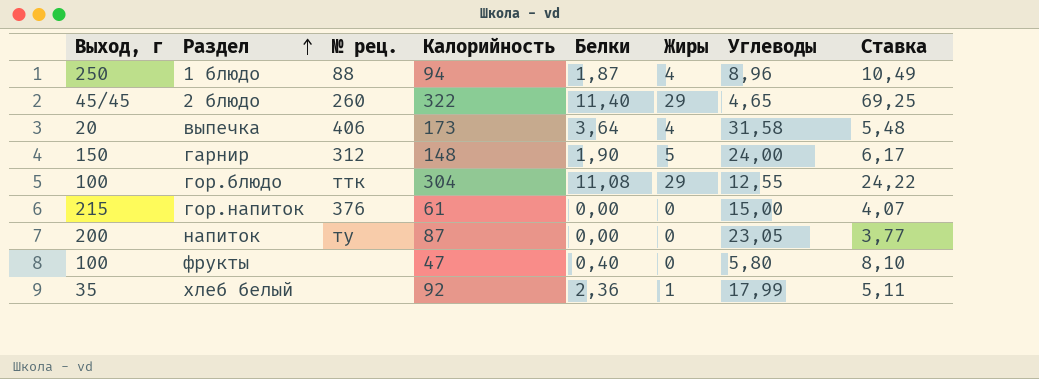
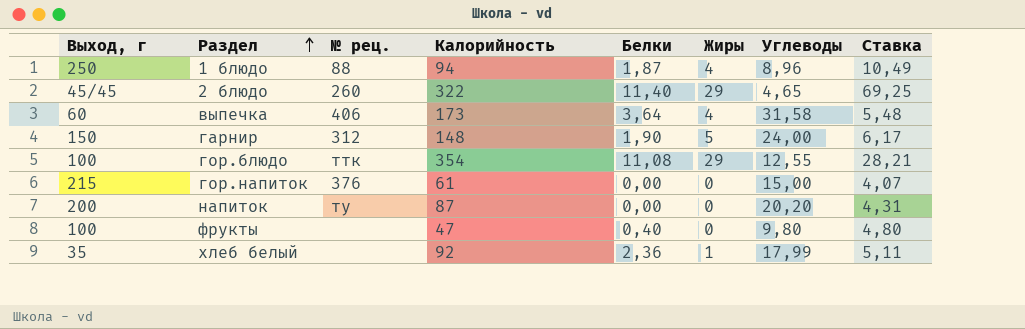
выпечка | Выход, г: 20 -> 60
гор.блюдо | Калорийность: 304 -> 354
гор.блюдо | Ставка: 24,22 -> 28,21
напиток | Углеводы: 23,05 -> 20,20
напиток | Ставка: 3,77 -> 4,31
фрукты | Углеводы: 5,80 -> 9,80
фрукты | Ставка: 8,10 -> 4,80

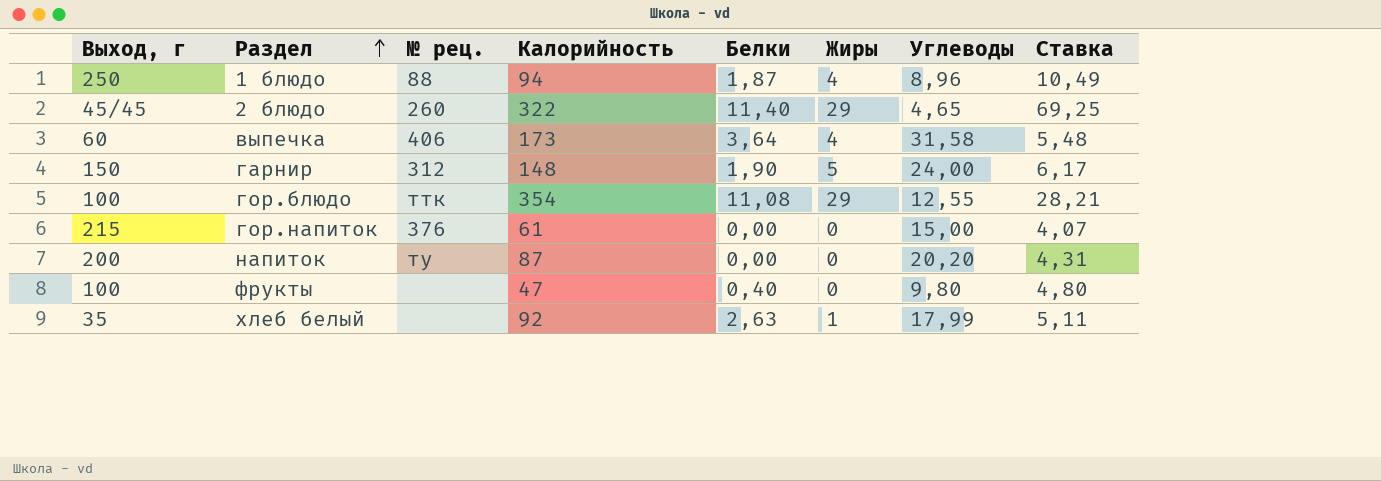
хлеб белый | Белки: 2,36 -> 2,63

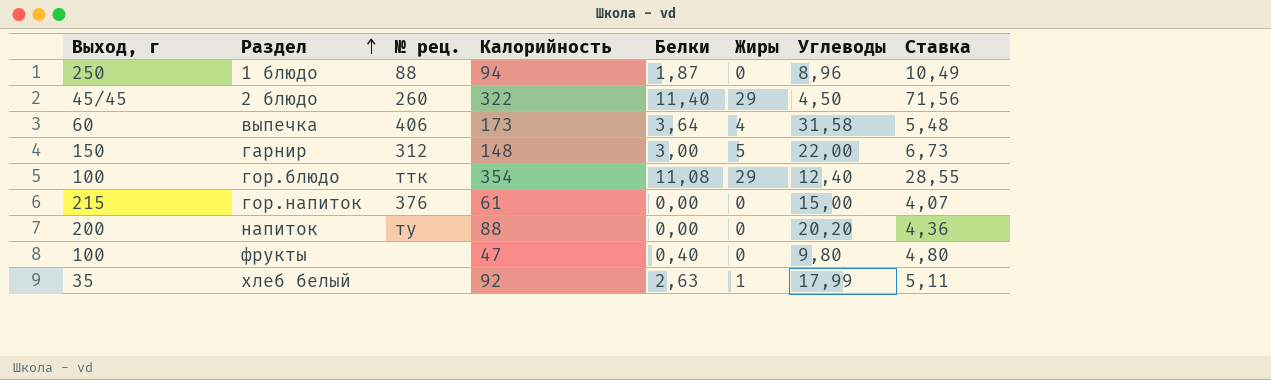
1 блюдо | Жиры: 4 -> 0
2 блюдо | Углеводы: 4,65 -> 4,50
2 блюдо | Ставка: 69,25 -> 71,56
гарнир | Белки: 1,90 -> 3,00
гарнир | Углеводы: 24,00 -> 22,00
гарнир | Ставка: 6,17 -> 6,73
гор.блюдо | Углеводы: 12,55 -> 12,40
гор.блюдо | Ставка: 28,21 -> 28,55
напиток | Калорийность: 87 -> 88
напиток | Ставка: 4,31 -> 4,36

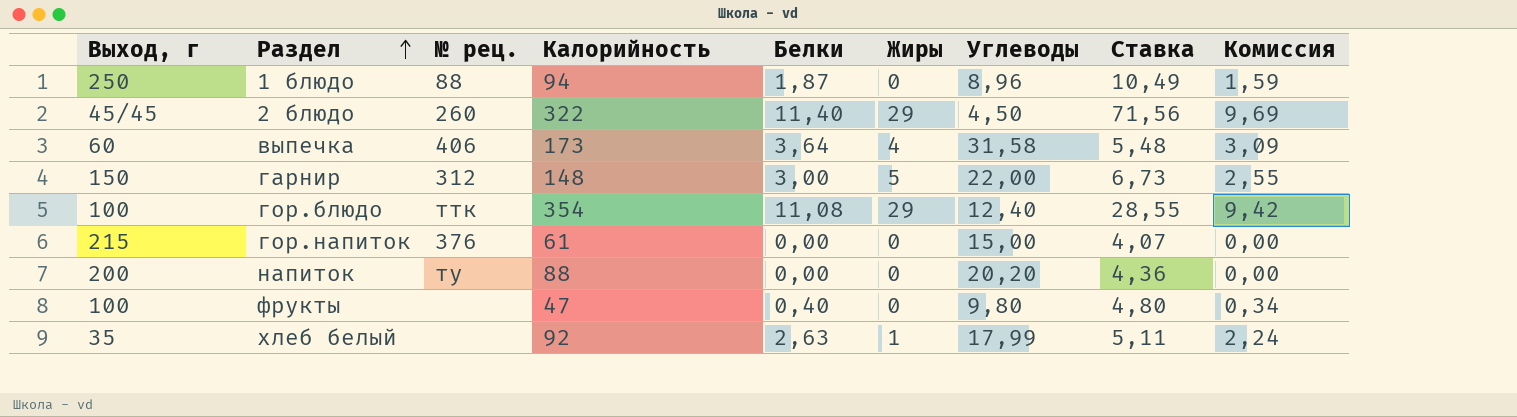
column Комиссия | formula: none -> [Белки] * 0,85

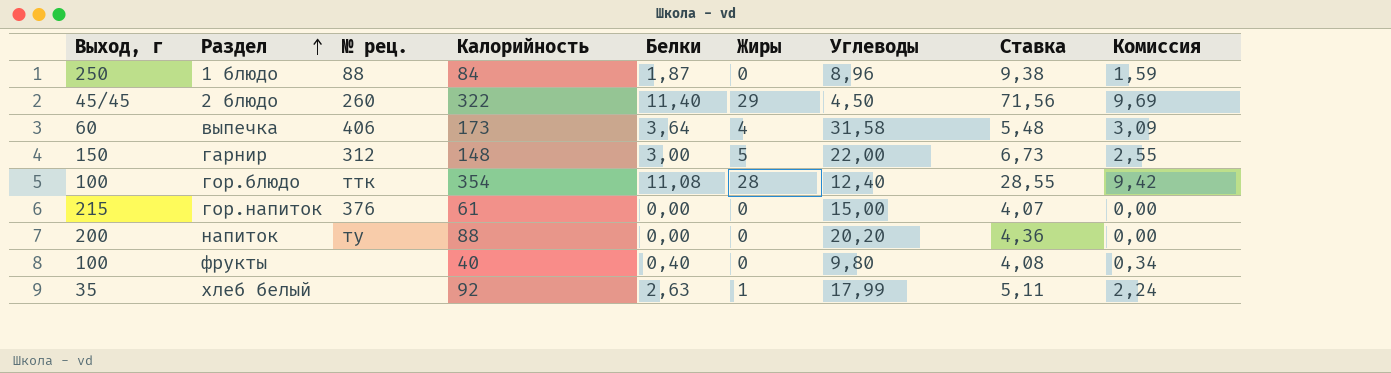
1 блюдо | Калорийность: 94 -> 84
1 блюдо | Ставка: 10,49 -> 9,38
гор.блюдо | Жиры: 29 -> 28
фрукты | Калорийность: 47 -> 40
фрукты | Ставка: 4,80 -> 4,08

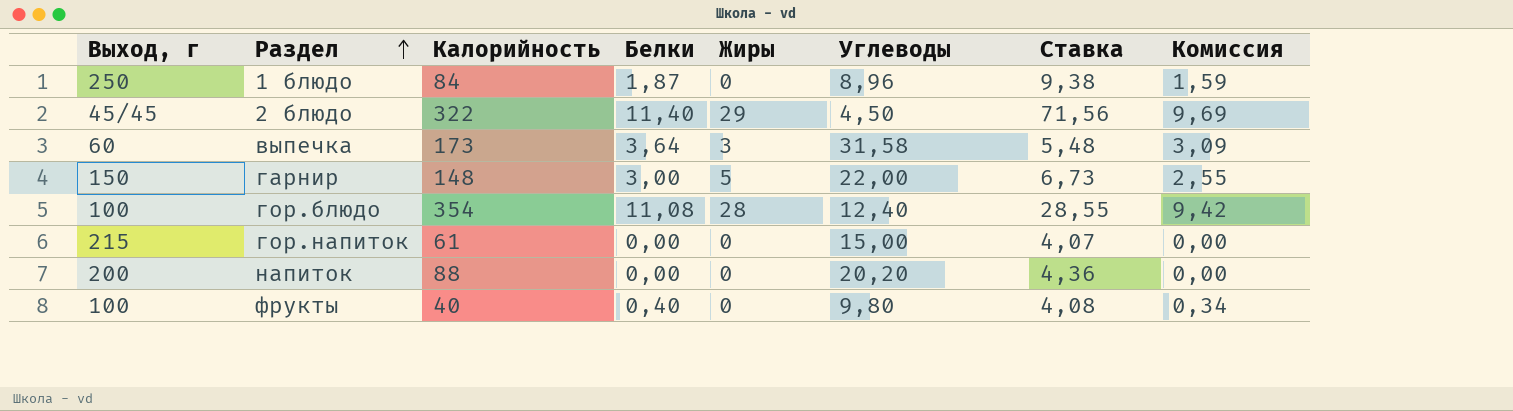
column № рец. | position: 3 -> none
row хлеб белый: 35 | none | 92 | 2,63 | 1 | 17,99 | 5,11 | 2,24 -> none
выпечка | Жиры: 4 -> 3

